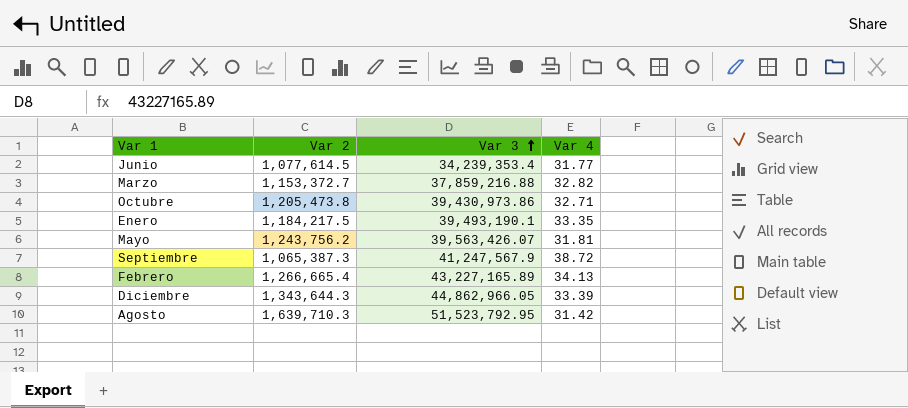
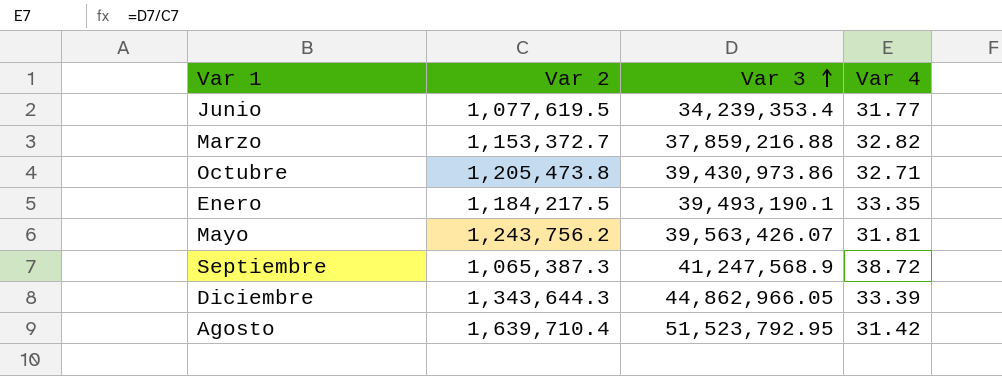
row Febrero: 1,266,665.4 | 43,227,165.89 | 34.13 -> none
Junio | Var 2: 1,077,614.5 -> 1,077,619.5
Septiembre | Var 3: 41,247,567.9 -> 41,247,568.9
Agosto | Var 2: 1,639,710.3 -> 1,639,710.4

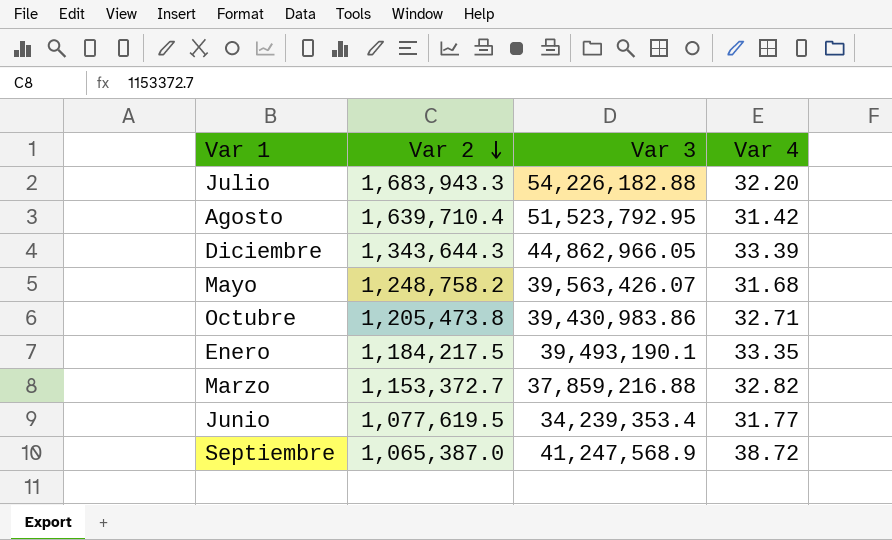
row order: Var 3 ascending -> Var 2 descending
row Julio: none -> 1,683,943.3 | 54,226,182.88 | 32.20
Mayo | Var 2: 1,243,756.2 -> 1,248,758.2
Mayo | Var 4: 31.81 -> 31.68
Octubre | Var 3: 39,430,973.86 -> 39,430,983.86
Septiembre | Var 2: 1,065,387.3 -> 1,065,387.0

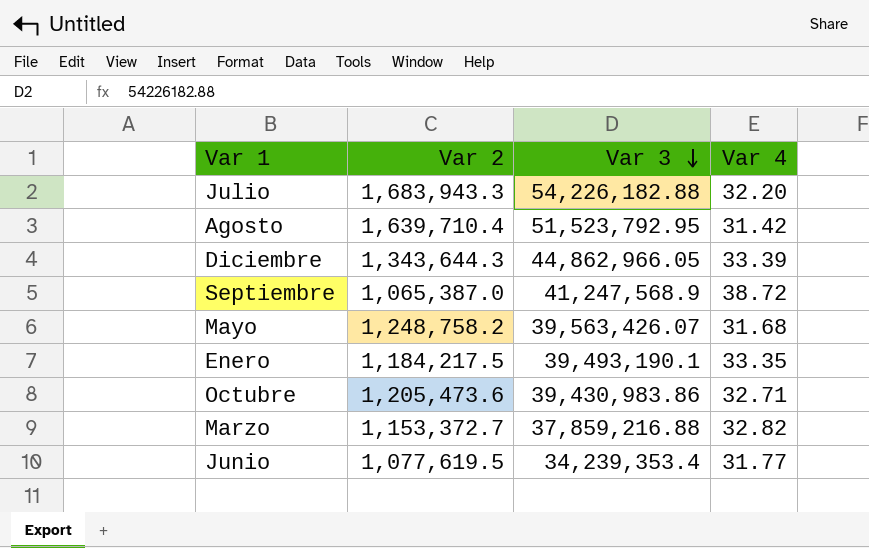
row order: Var 2 descending -> Var 3 descending
Octubre | Var 2: 1,205,473.8 -> 1,205,473.6

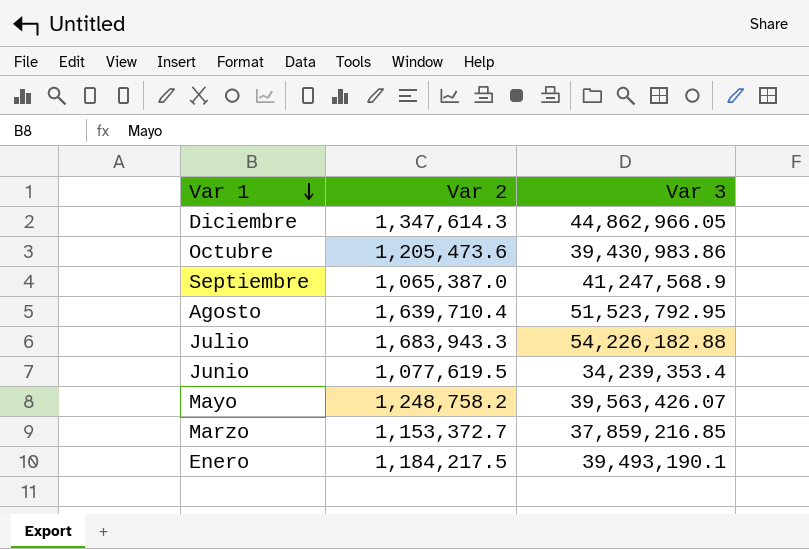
row order: Var 3 descending -> Var 1 descending
column Var 4 | formula: [Var 3] / [Var 2] -> none
Diciembre | Var 2: 1,343,644.3 -> 1,347,614.3
Marzo | Var 3: 37,859,216.88 -> 37,859,216.85

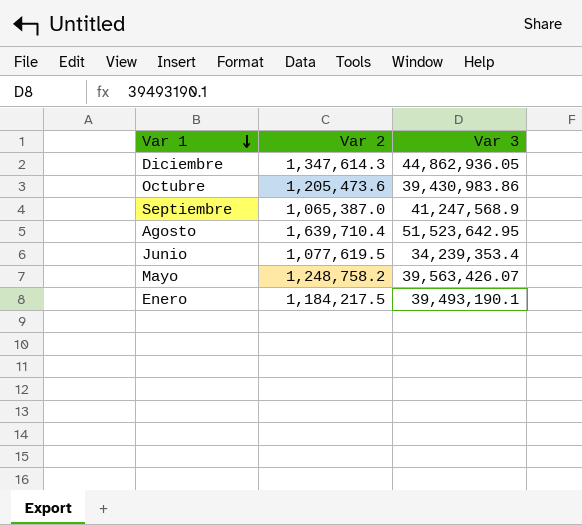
row Julio: 1,683,943.3 | 54,226,182.88 -> none
row Marzo: 1,153,372.7 | 37,859,216.85 -> none
Diciembre | Var 3: 44,862,966.05 -> 44,862,936.05
Agosto | Var 3: 51,523,792.95 -> 51,523,642.95

